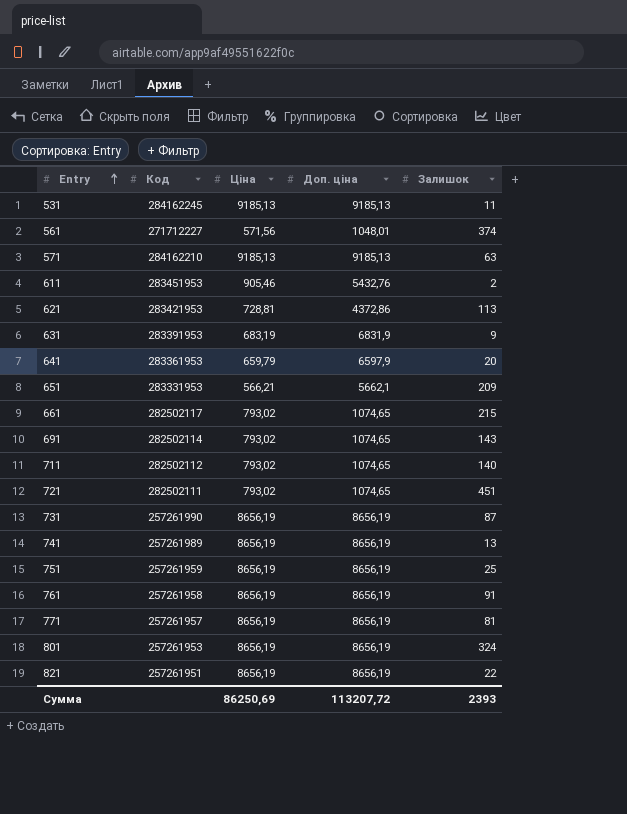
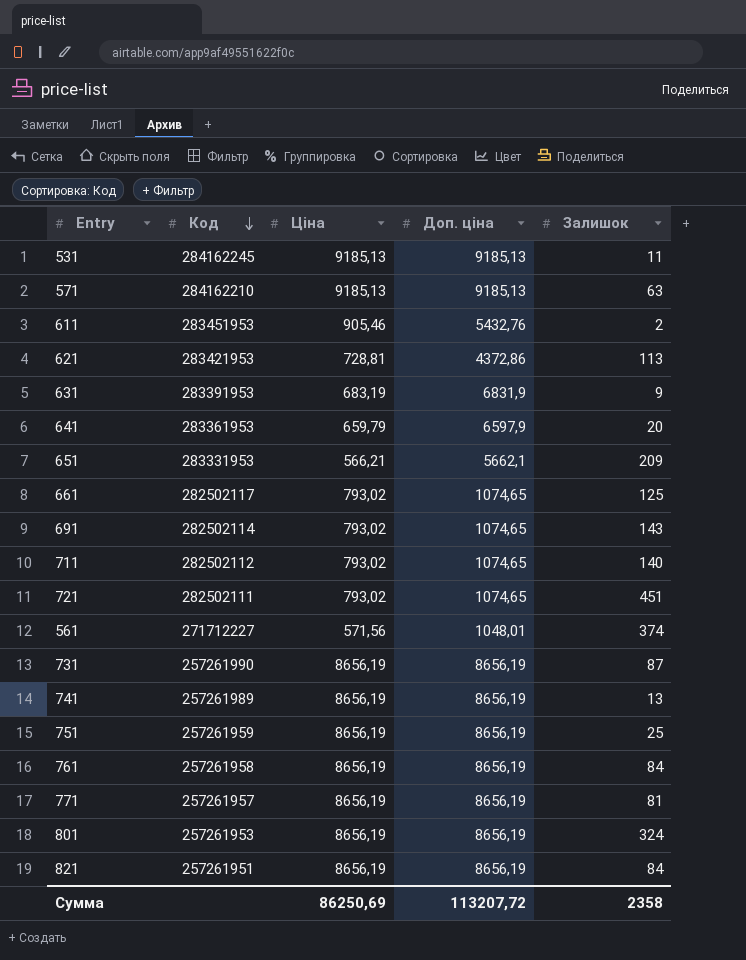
row order: Entry ascending -> Код descending
661 | Залишок: 215 -> 125
761 | Залишок: 91 -> 84
821 | Залишок: 22 -> 84
Сумма | Залишок: 2393 -> 2358

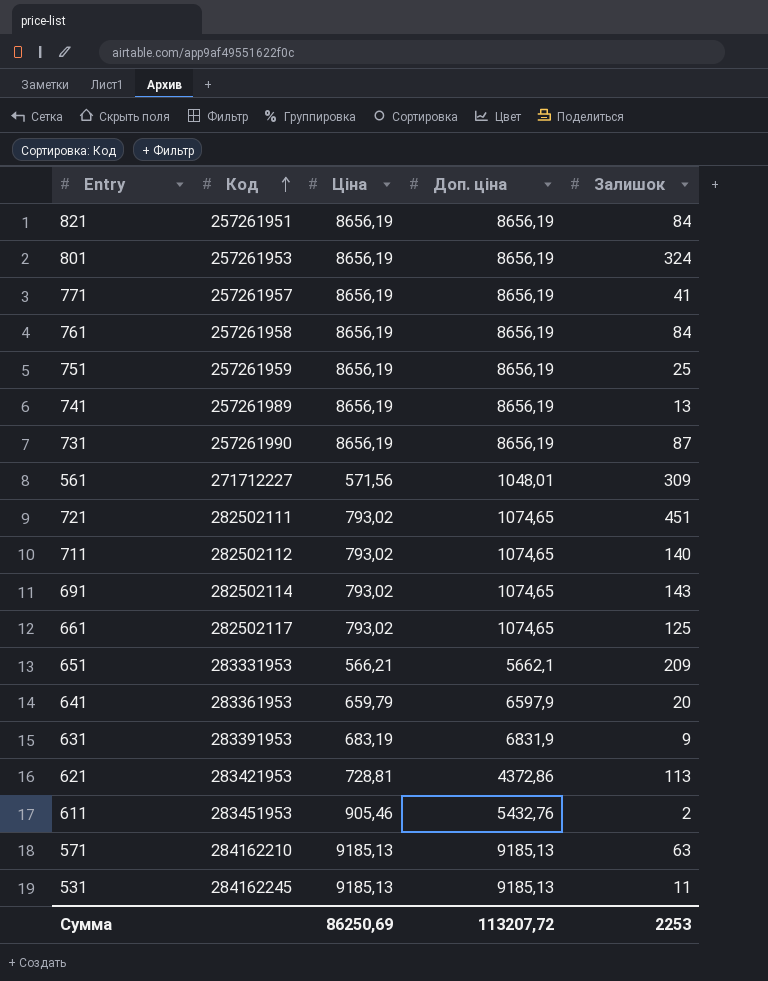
row order: Код descending -> Код ascending
771 | Залишок: 81 -> 41
561 | Залишок: 374 -> 309
Сумма | Залишок: 2358 -> 2253

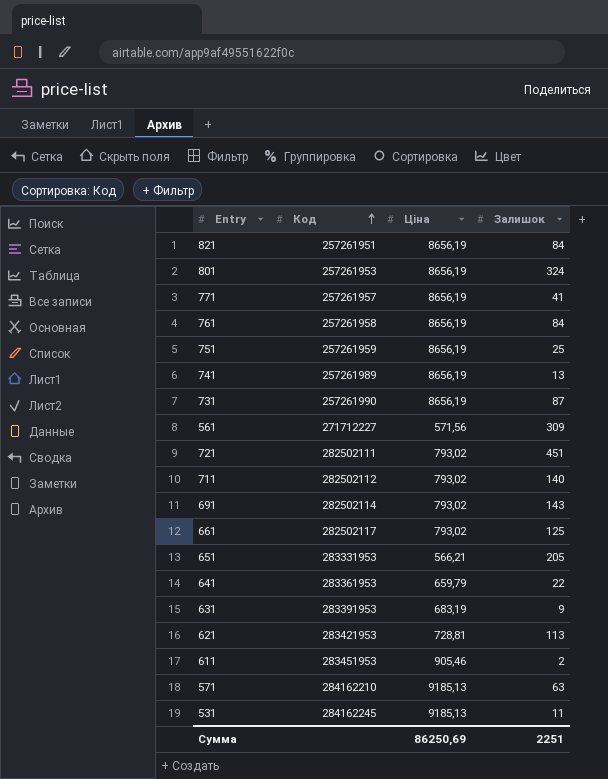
column Доп. ціна | position: 4 -> none
651 | Залишок: 209 -> 205
641 | Залишок: 20 -> 22
Сумма | Залишок: 2253 -> 2251

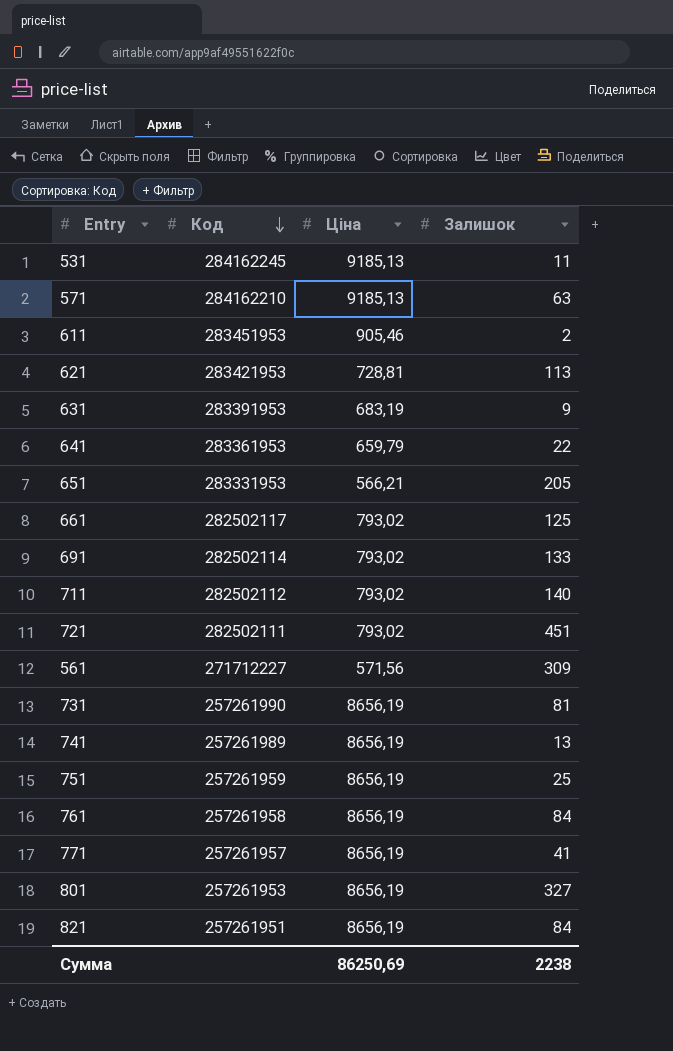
row order: Код ascending -> Код descending
691 | Залишок: 143 -> 133
731 | Залишок: 87 -> 81
801 | Залишок: 324 -> 327
Сумма | Залишок: 2251 -> 2238

